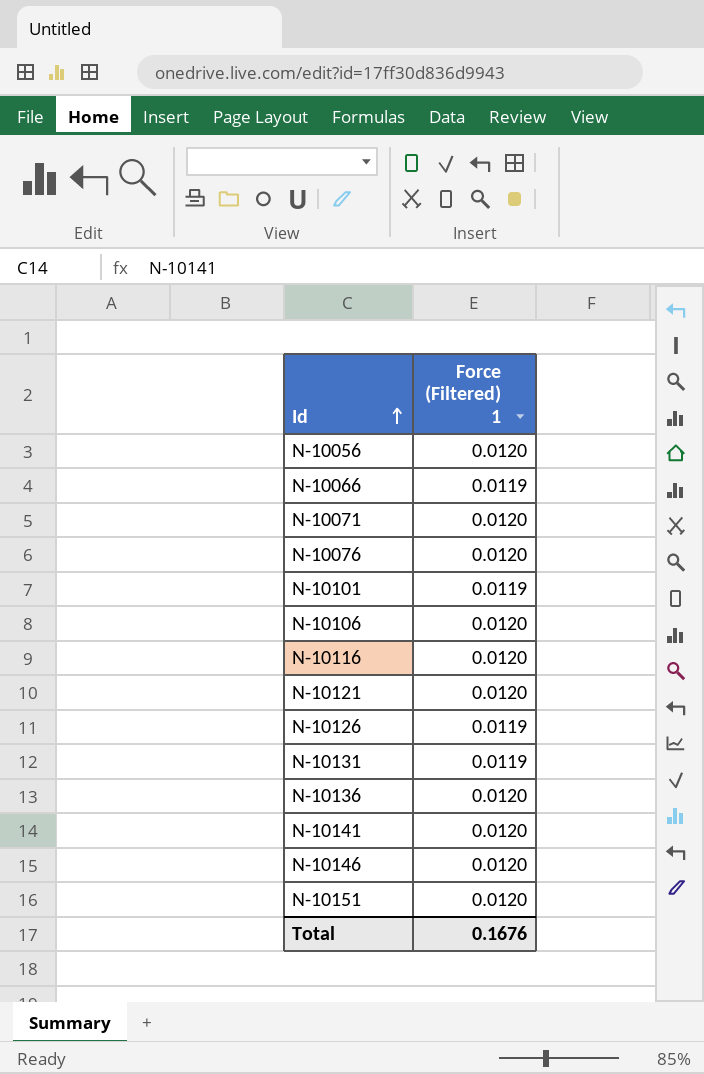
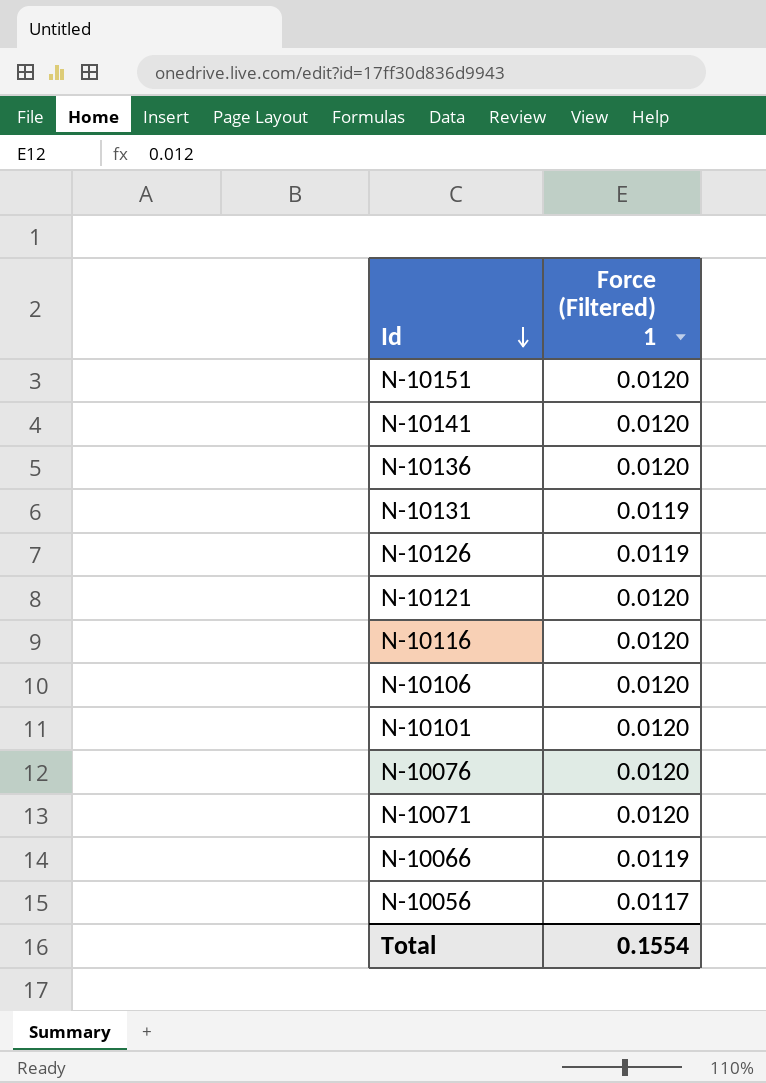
row order: Id ascending -> Id descending
row N-10146: 0.0120 -> none
N-10101 | Force (Filtered) 1: 0.0119 -> 0.0120
N-10056 | Force (Filtered) 1: 0.0120 -> 0.0117
Total | Force (Filtered) 1: 0.1676 -> 0.1554

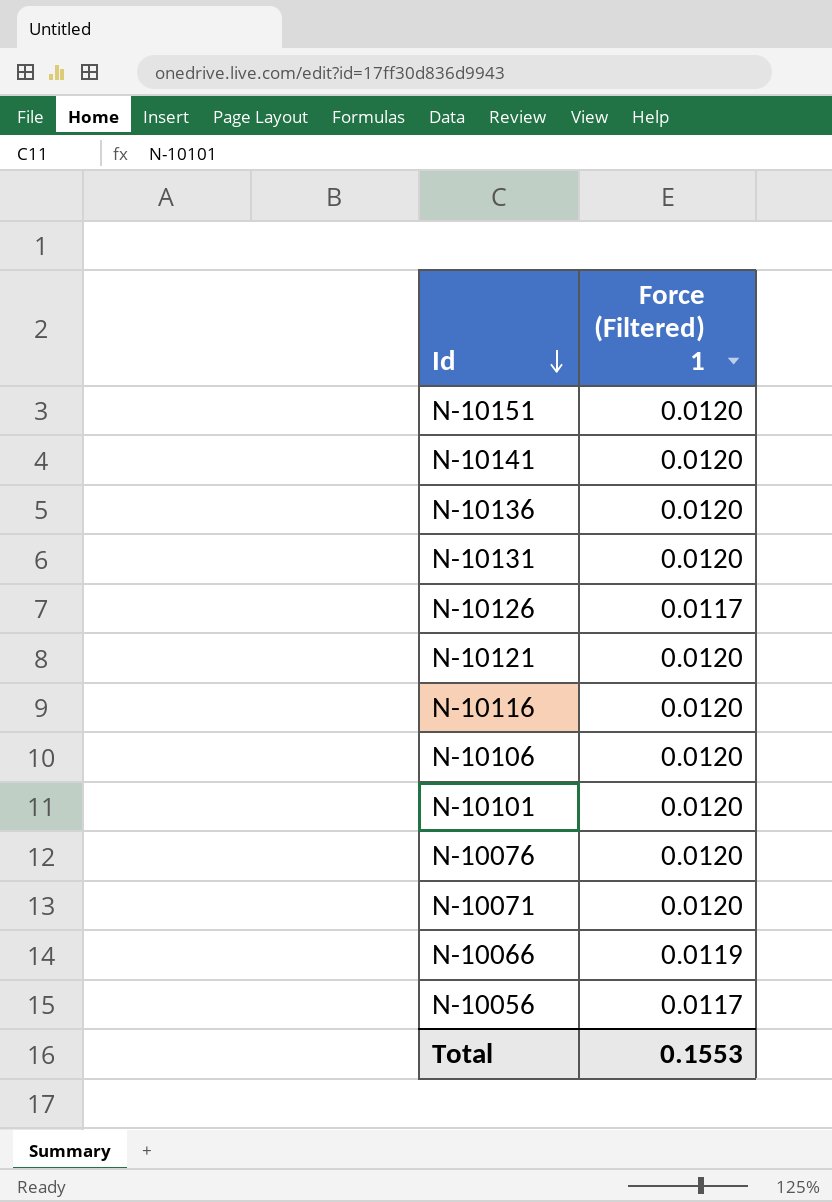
N-10131 | Force (Filtered) 1: 0.0119 -> 0.0120
N-10126 | Force (Filtered) 1: 0.0119 -> 0.0117
Total | Force (Filtered) 1: 0.1554 -> 0.1553

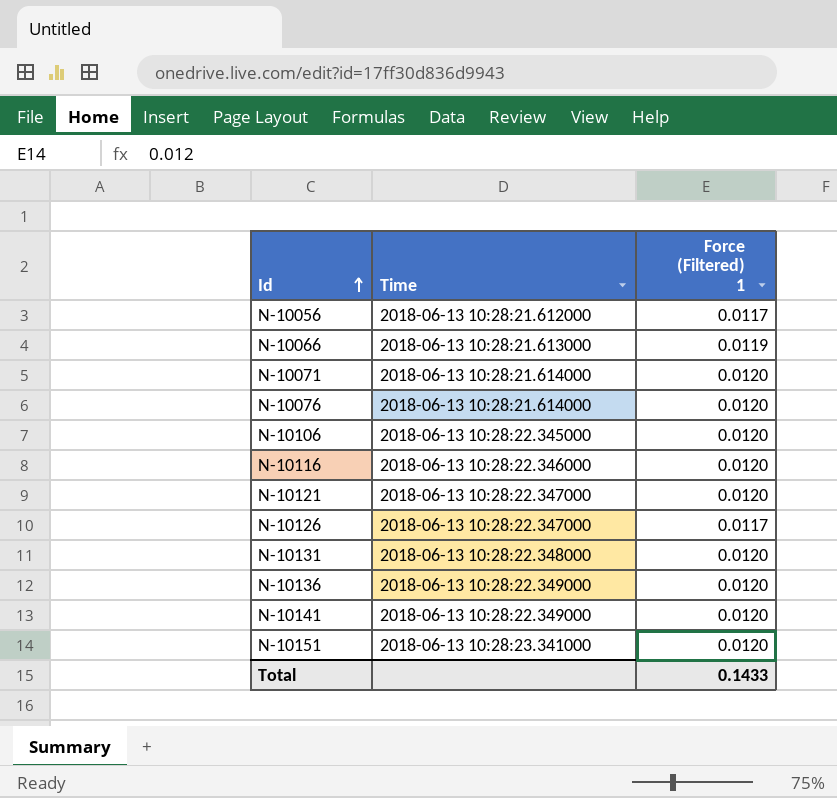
row order: Id descending -> Id ascending
column Time | position: none -> 2
row N-10101: 0.0120 -> none
Total | Force (Filtered) 1: 0.1553 -> 0.1433

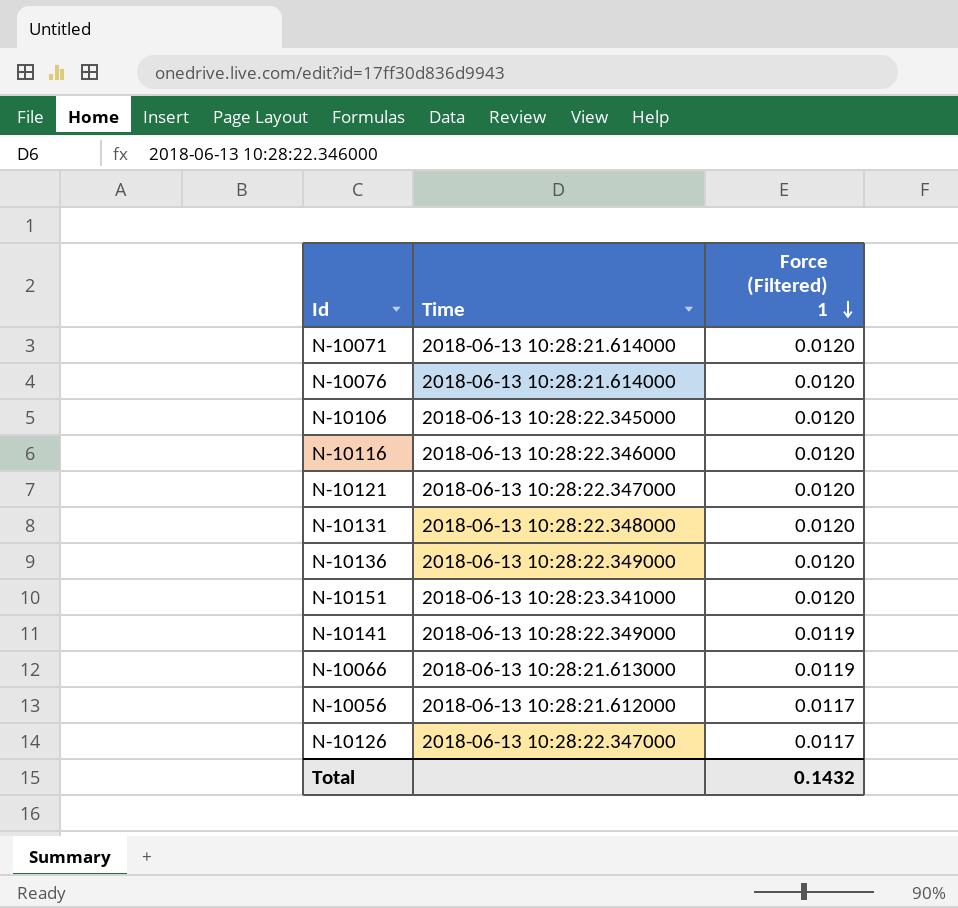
row order: Id ascending -> Force (Filtered) 1 descending
N-10141 | Force (Filtered) 1: 0.0120 -> 0.0119
Total | Force (Filtered) 1: 0.1433 -> 0.1432

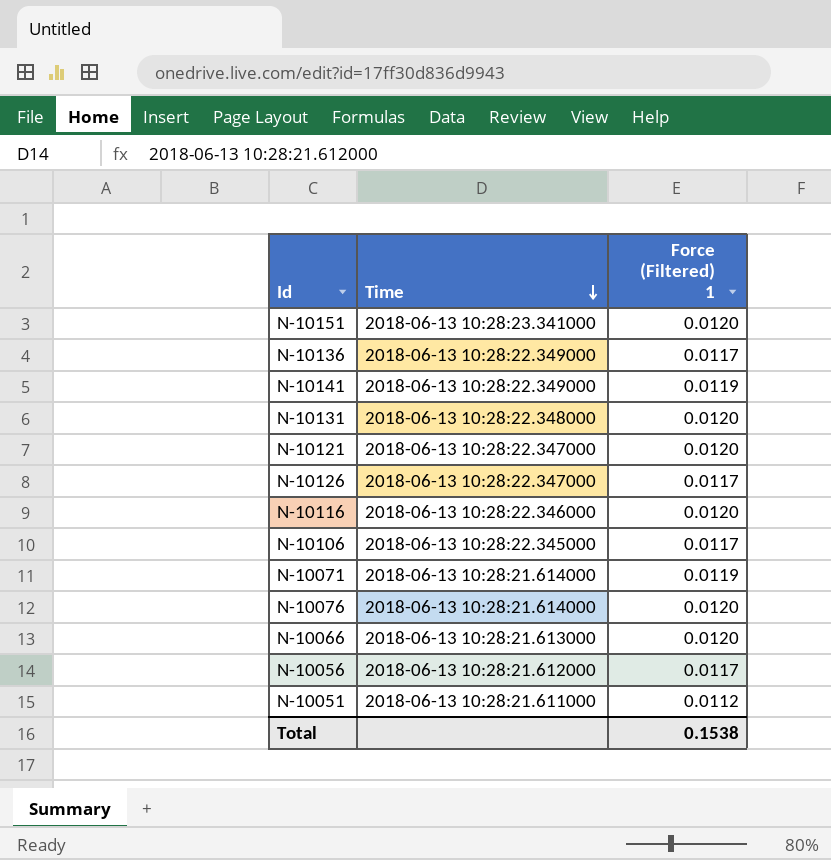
row order: Force (Filtered) 1 descending -> Time descending
N-10136 | Force (Filtered) 1: 0.0120 -> 0.0117
N-10106 | Force (Filtered) 1: 0.0120 -> 0.0117
N-10071 | Force (Filtered) 1: 0.0120 -> 0.0119
N-10066 | Force (Filtered) 1: 0.0119 -> 0.0120
row N-10051: none -> 2018-06-13 10:28:21.611000 | 0.0112
Total | Force (Filtered) 1: 0.1432 -> 0.1538

